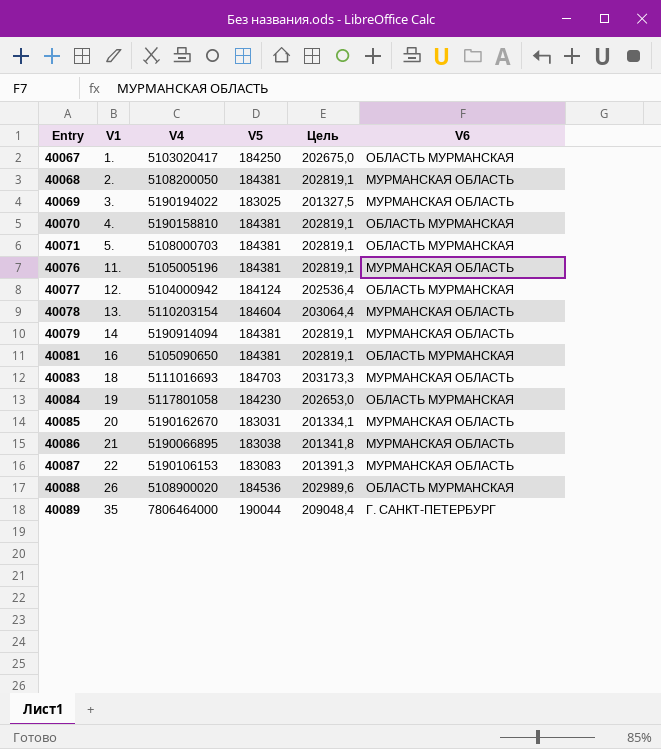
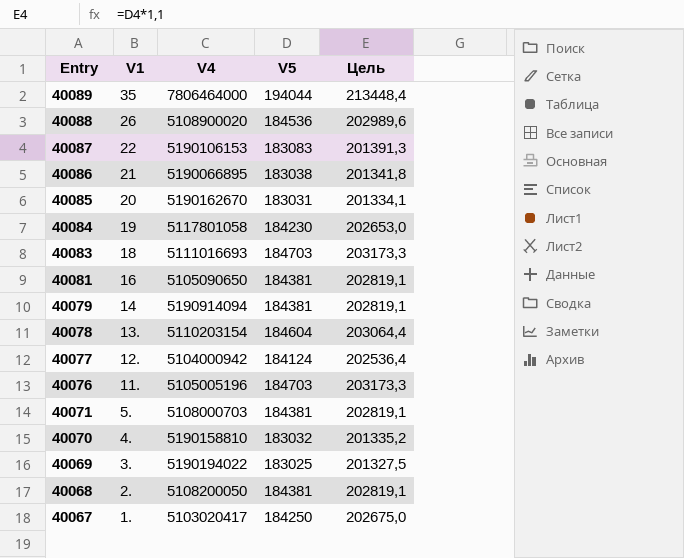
row order: Entry ascending -> Entry descending
column V6 | position: 6 -> none
40089 | V5: 190044 -> 194044
40089 | Цель: 209048,4 -> 213448,4
40076 | V5: 184381 -> 184703
40076 | Цель: 202819,1 -> 203173,3
40070 | V5: 184381 -> 183032
40070 | Цель: 202819,1 -> 201335,2

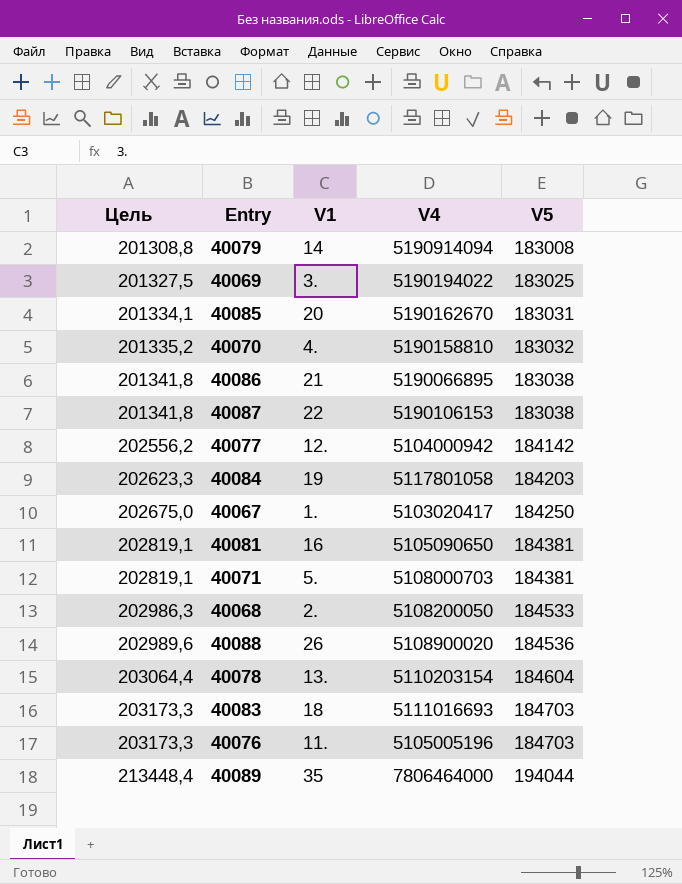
row order: Entry descending -> Цель ascending
column Цель | position: 5 -> 1
40079 | Цель: 202819,1 -> 201308,8
40079 | V5: 184381 -> 183008
40087 | Цель: 201391,3 -> 201341,8
40087 | V5: 183083 -> 183038
40077 | Цель: 202536,4 -> 202556,2
40077 | V5: 184124 -> 184142
40084 | Цель: 202653,0 -> 202623,3
40084 | V5: 184230 -> 184203
40068 | Цель: 202819,1 -> 202986,3
40068 | V5: 184381 -> 184533

